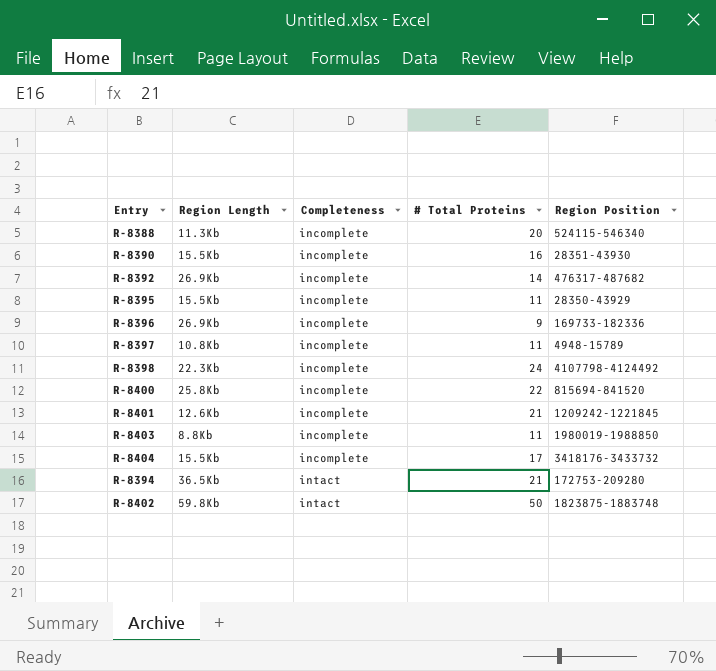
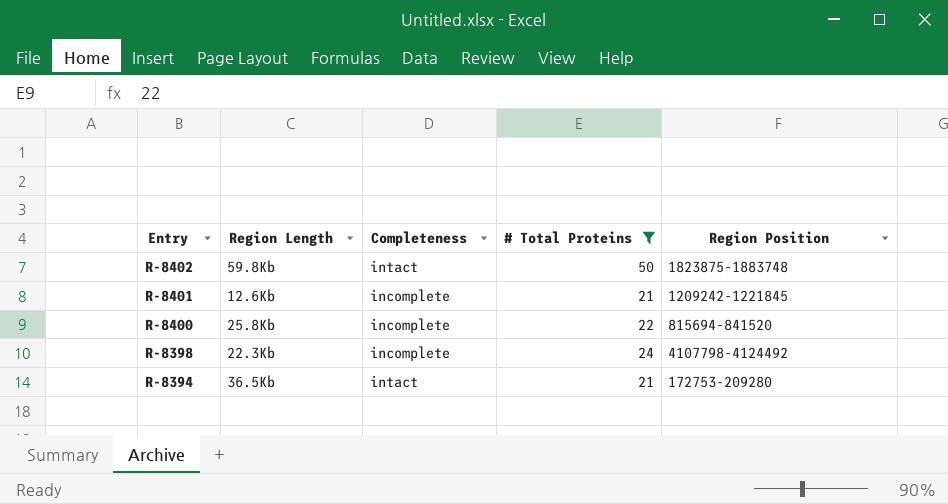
filter: none -> # Total Proteins >= 21
row order: Completeness ascending -> Entry descending

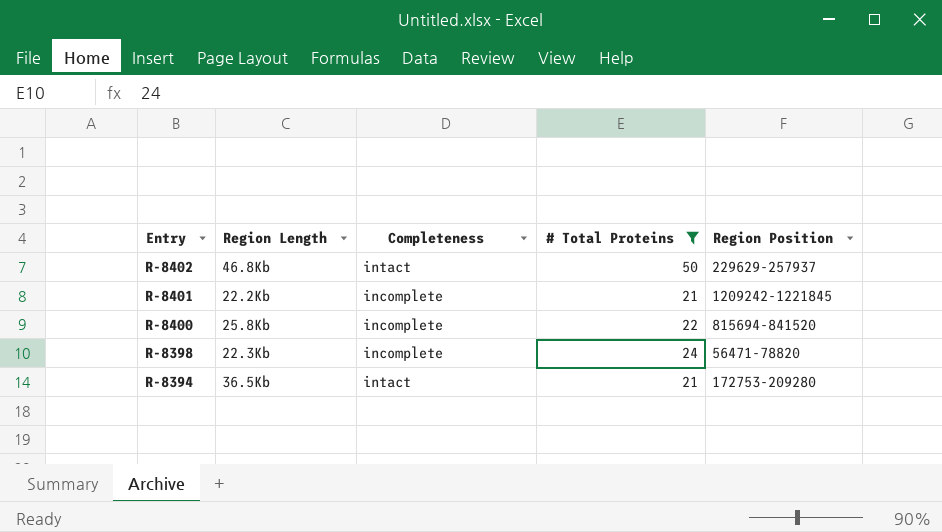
R-8402 | Region Length: 59.8Kb -> 46.8Kb
R-8402 | Region Position: 1823875-1883748 -> 229629-257937
R-8401 | Region Length: 12.6Kb -> 22.2Kb
R-8398 | Region Position: 4107798-4124492 -> 56471-78820

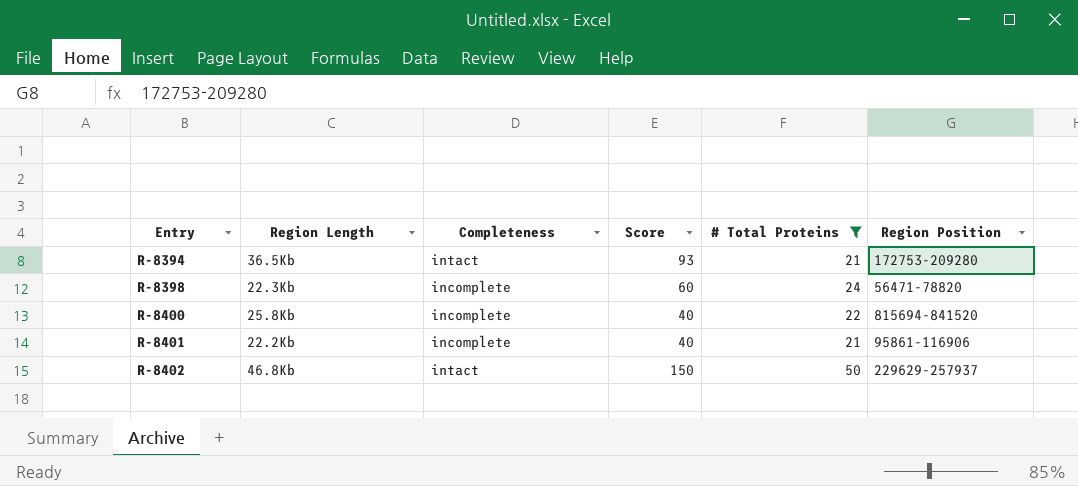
row order: Entry descending -> Entry ascending
column Score | position: none -> 4
R-8401 | Region Position: 1209242-1221845 -> 95861-116906

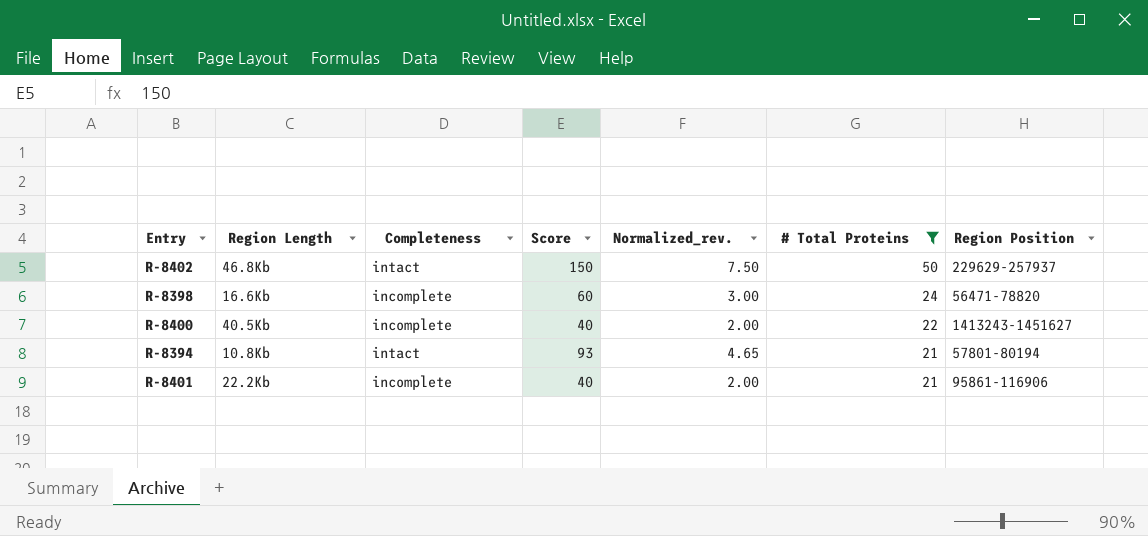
row order: Entry ascending -> # Total Proteins descending
column Normalized_rev. | formula: none -> [Score] * 0.05
R-8398 | Region Length: 22.3Kb -> 16.6Kb
R-8400 | Region Length: 25.8Kb -> 40.5Kb
R-8400 | Region Position: 815694-841520 -> 1413243-1451627
R-8394 | Region Length: 36.5Kb -> 10.8Kb
R-8394 | Region Position: 172753-209280 -> 57801-80194

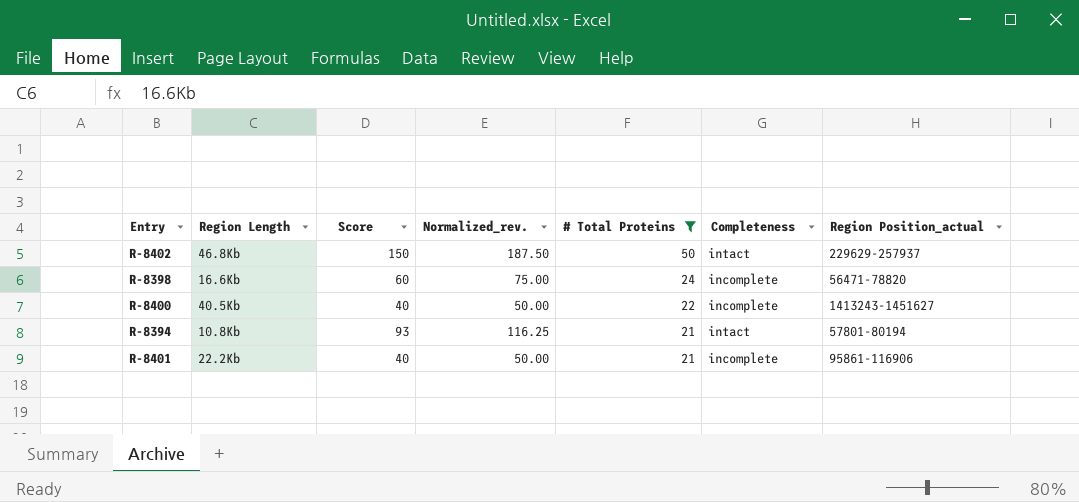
column Normalized_rev. | formula: [Score] * 0.05 -> [Score] * 1.25
column Completeness | position: 3 -> 6
column name: Region Position -> Region Position_actual

